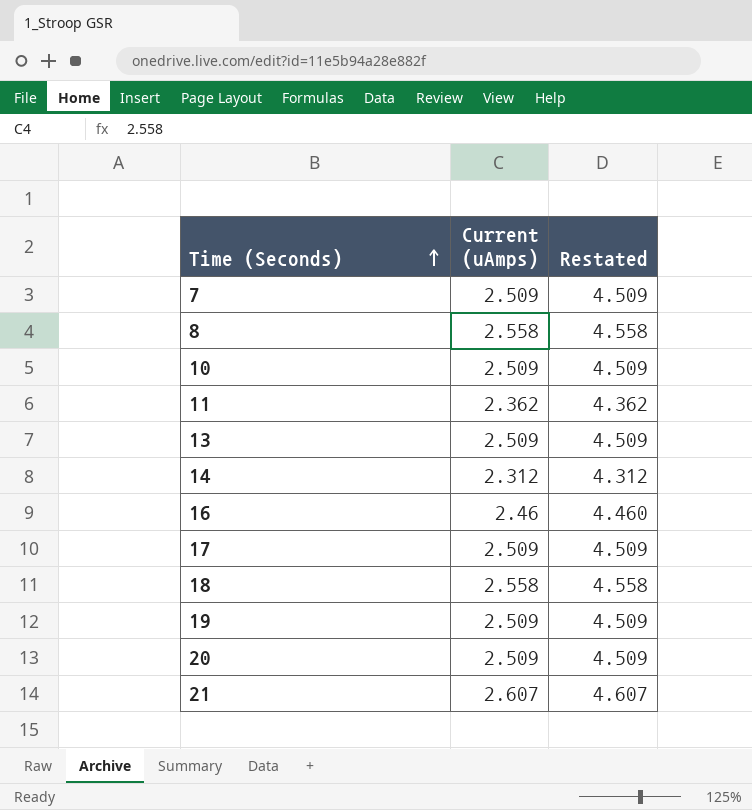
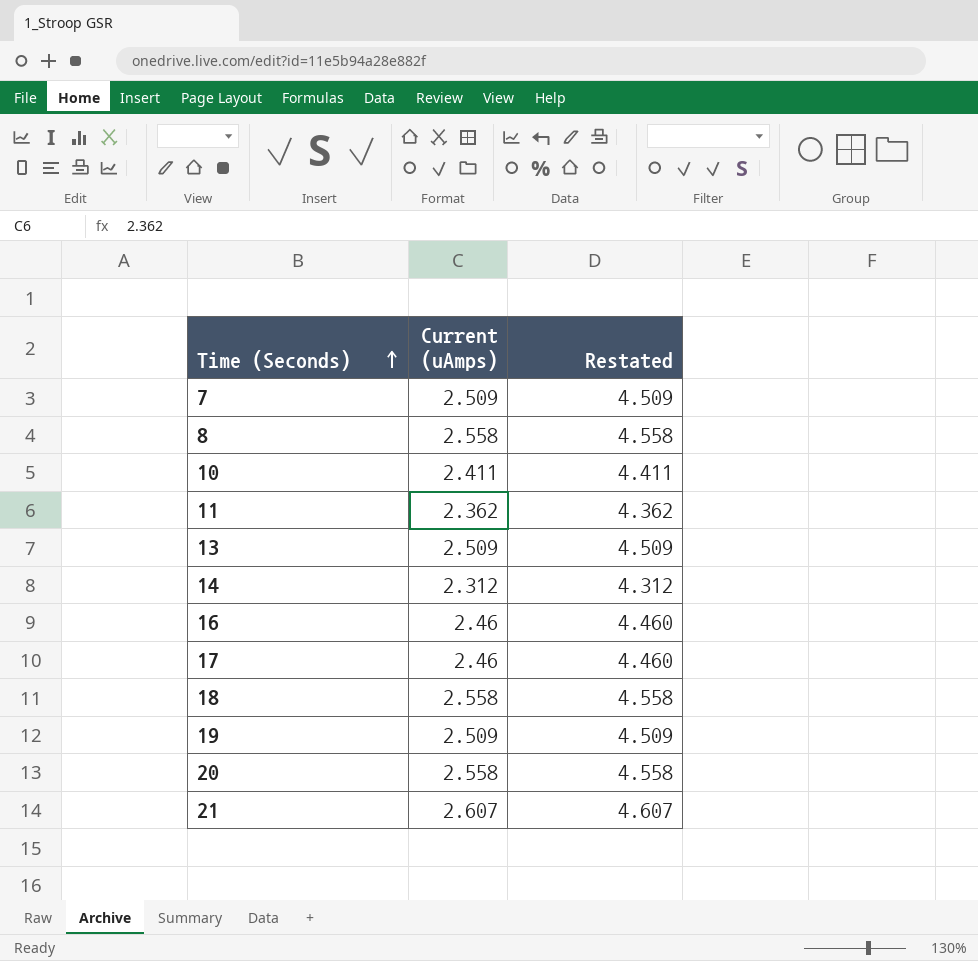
10 | Current (uAmps): 2.509 -> 2.411
10 | Restated: 4.509 -> 4.411
17 | Current (uAmps): 2.509 -> 2.46
17 | Restated: 4.509 -> 4.460
20 | Current (uAmps): 2.509 -> 2.558
20 | Restated: 4.509 -> 4.558

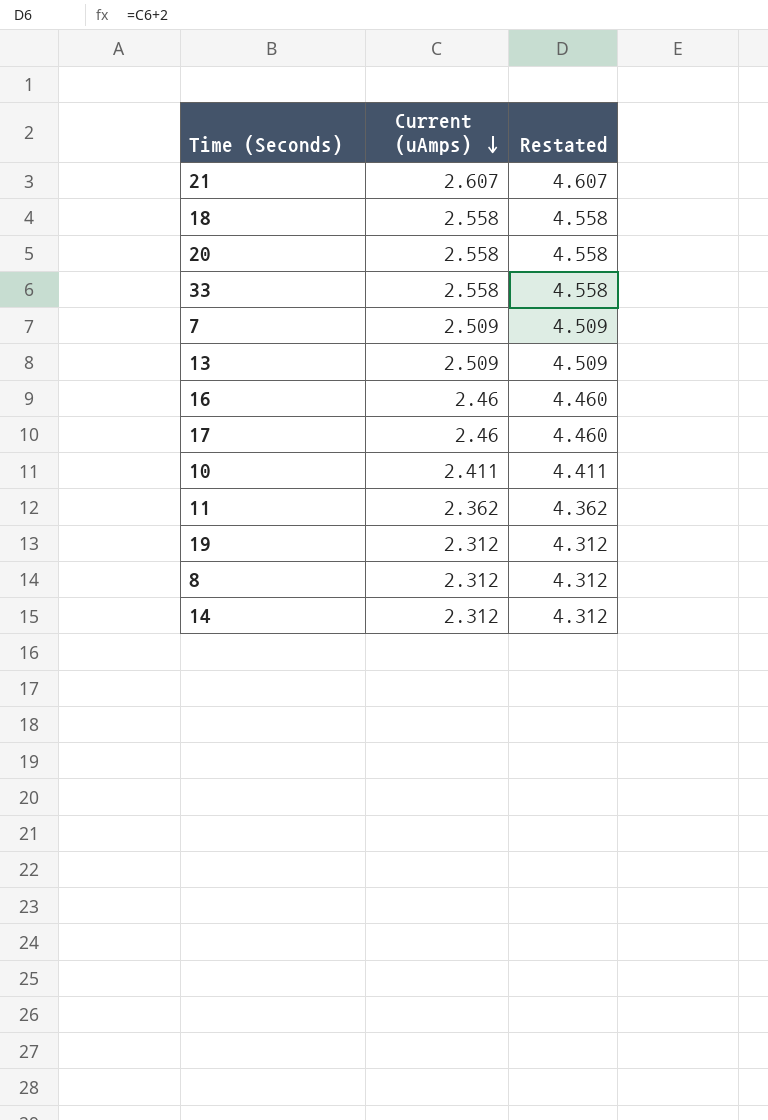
row order: Time (Seconds) ascending -> Current (uAmps) descending
row 33: none -> 2.558 | 4.558
19 | Current (uAmps): 2.509 -> 2.312
19 | Restated: 4.509 -> 4.312
8 | Current (uAmps): 2.558 -> 2.312
8 | Restated: 4.558 -> 4.312

